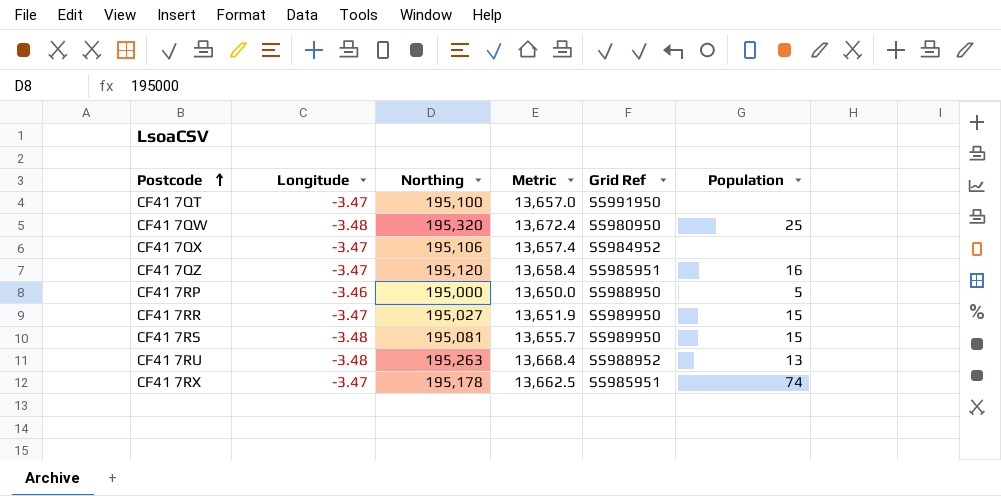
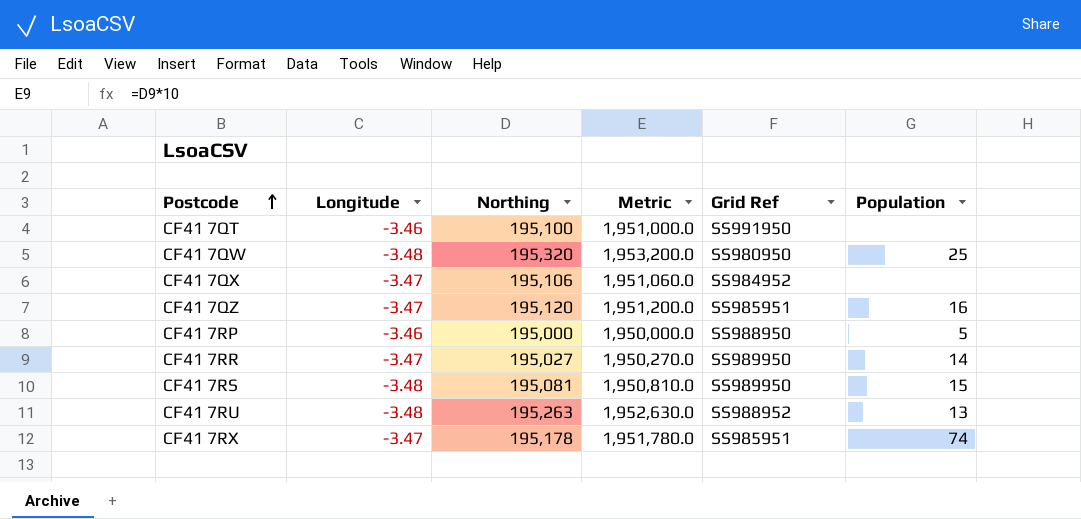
column Metric | formula: [Northing] * 0.07 -> [Northing] * 10
CF41 7QT | Longitude: -3.47 -> -3.46
CF41 7RR | Population: 15 -> 14

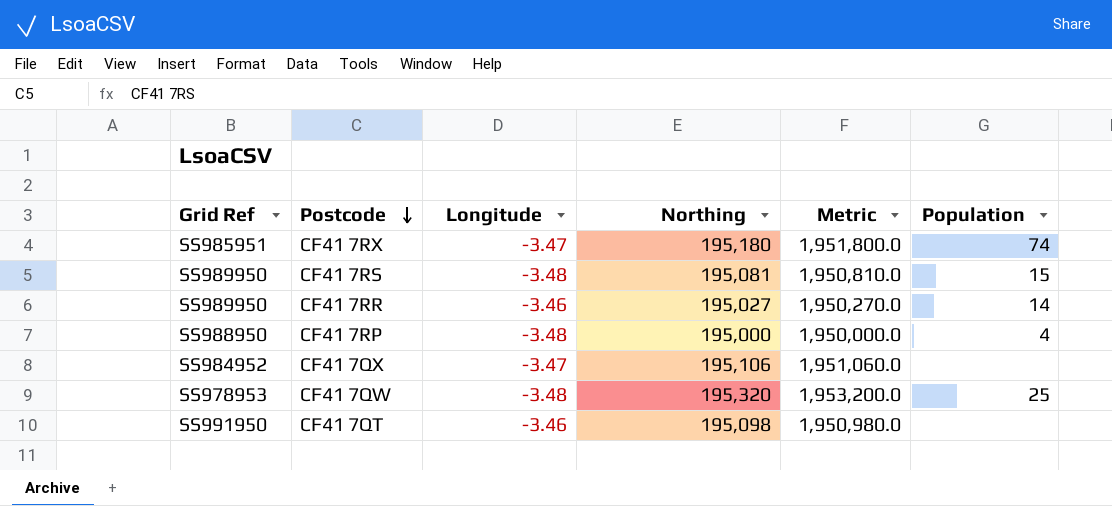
row order: Postcode ascending -> Postcode descending
column Grid Ref | position: 5 -> 1
row CF41 7QZ: -3.47 | 195,120 | 1,951,200.0 | SS985951 | 16 -> none
row CF41 7RU: -3.48 | 195,263 | 1,952,630.0 | SS988952 | 13 -> none
CF41 7RX | Northing: 195,178 -> 195,180
CF41 7RX | Metric: 1,951,780.0 -> 1,951,800.0
CF41 7RR | Longitude: -3.47 -> -3.46
CF41 7RP | Longitude: -3.46 -> -3.48
CF41 7RP | Population: 5 -> 4
CF41 7QW | Grid Ref: SS980950 -> SS978953
CF41 7QT | Northing: 195,100 -> 195,098
CF41 7QT | Metric: 1,951,000.0 -> 1,950,980.0

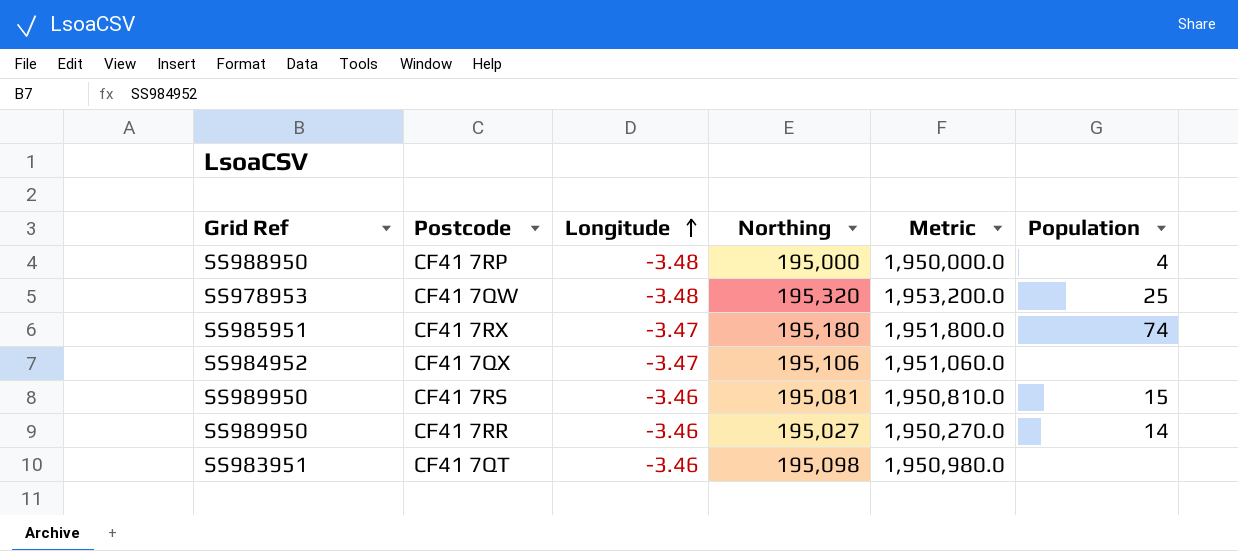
row order: Postcode descending -> Longitude ascending
CF41 7RS | Longitude: -3.48 -> -3.46
CF41 7QT | Grid Ref: SS991950 -> SS983951

